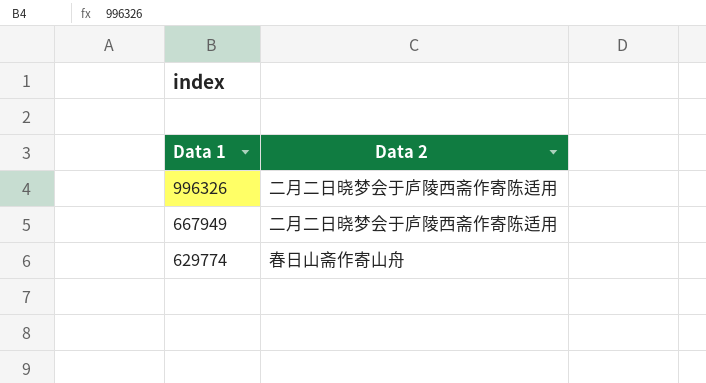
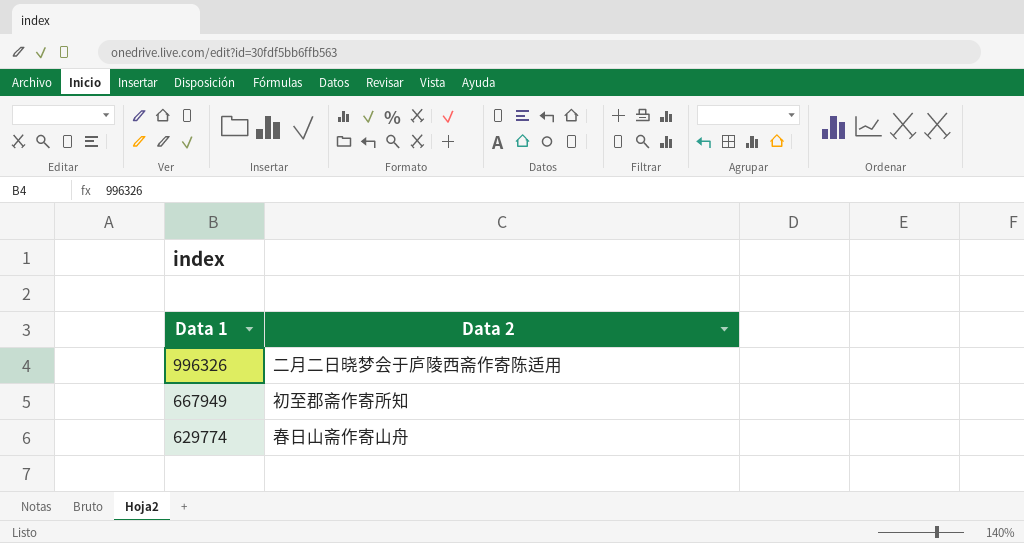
667949 | Data 2: 二月二日晓梦会于庐陵西斋作寄陈适用 -> 初至郡斋作寄所知

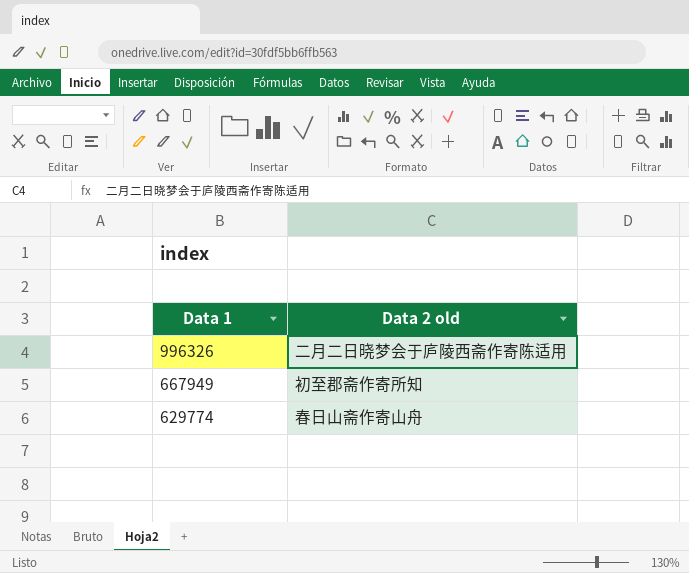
column name: Data 2 -> Data 2 old

